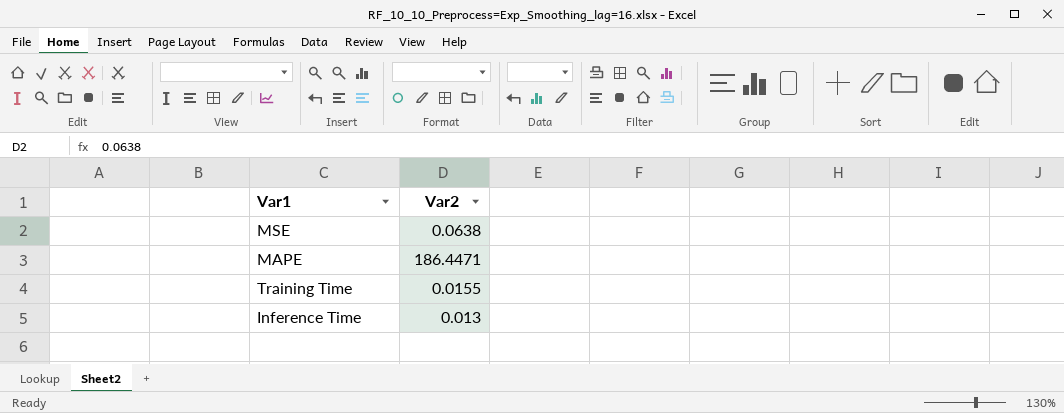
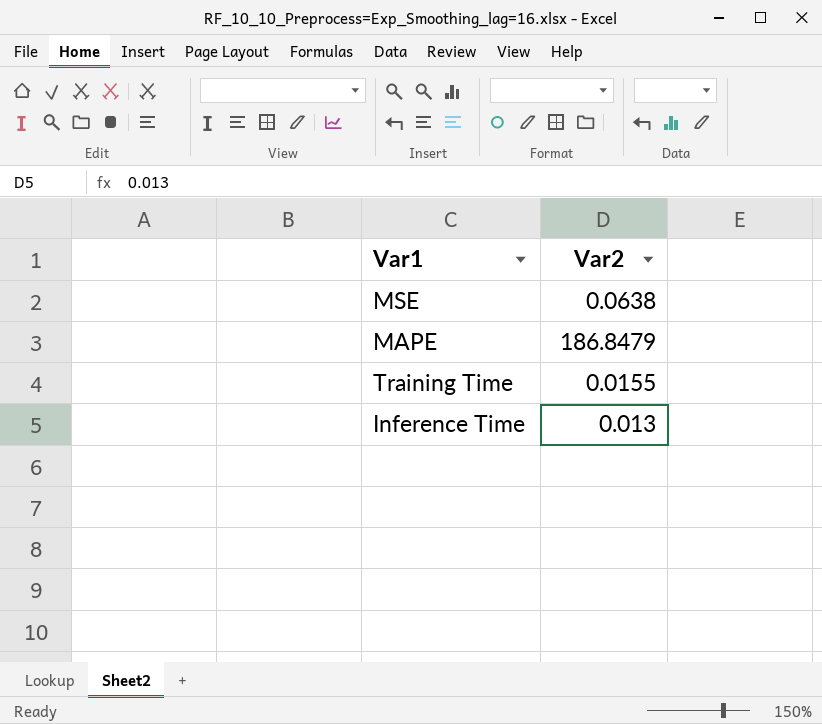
MAPE | Var2: 186.4471 -> 186.8479

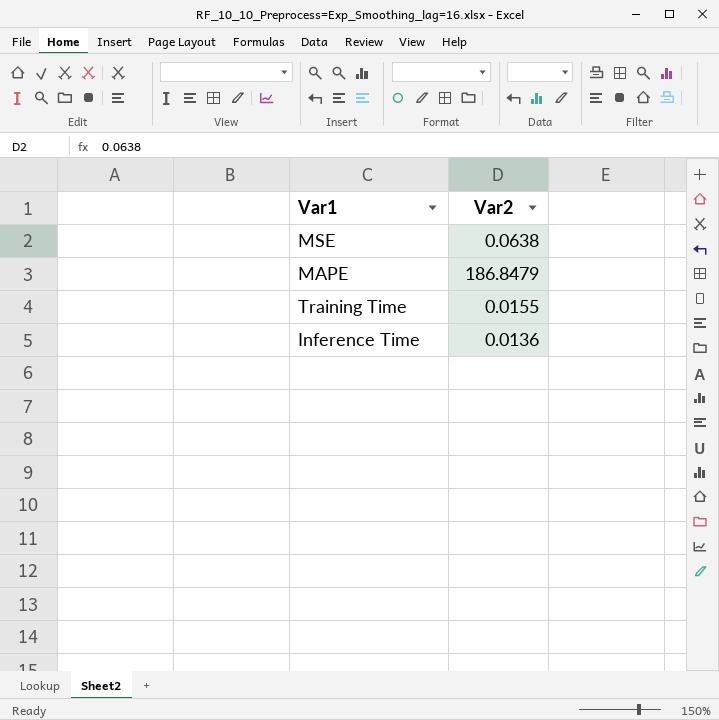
Inference Time | Var2: 0.013 -> 0.0136

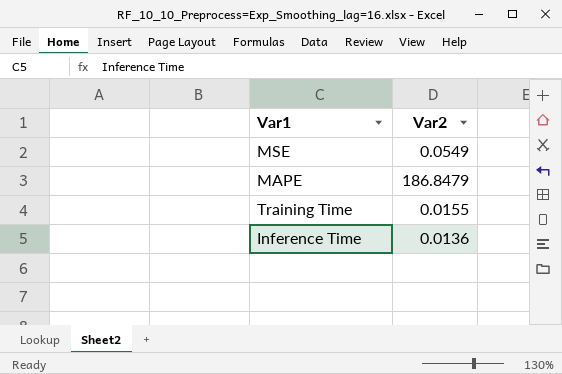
MSE | Var2: 0.0638 -> 0.0549

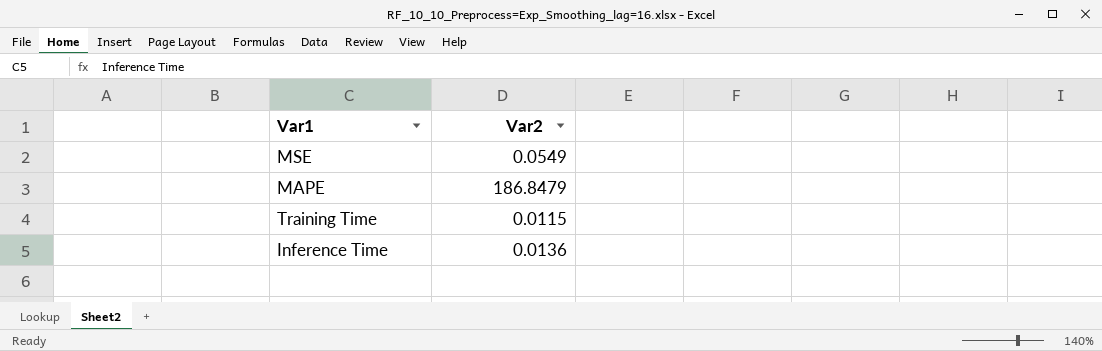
Training Time | Var2: 0.0155 -> 0.0115

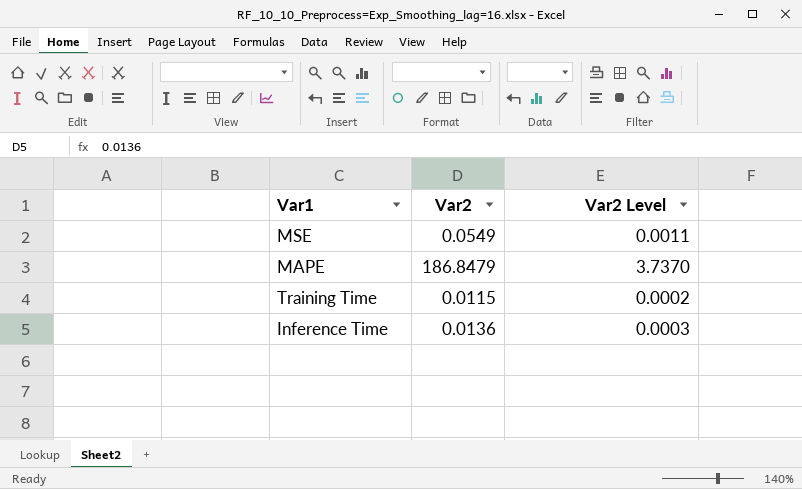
column Var2 Level | formula: none -> [Var2] * 0.02

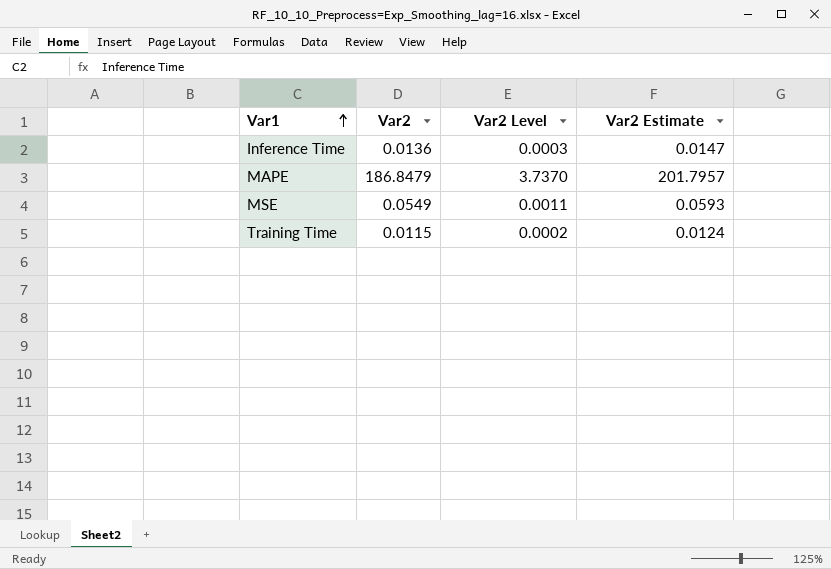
row order: none -> Var1 ascending
column Var2 Estimate | formula: none -> [Var2] * 1.08

